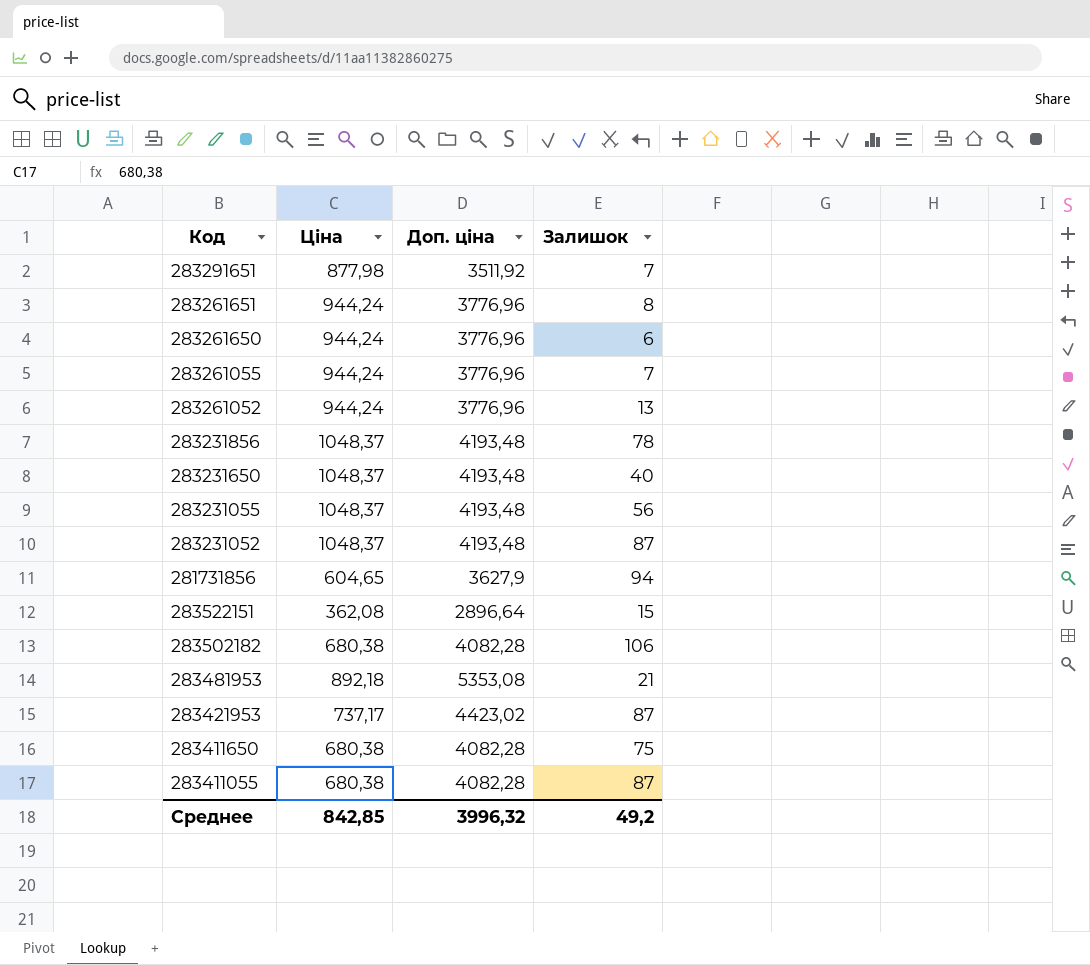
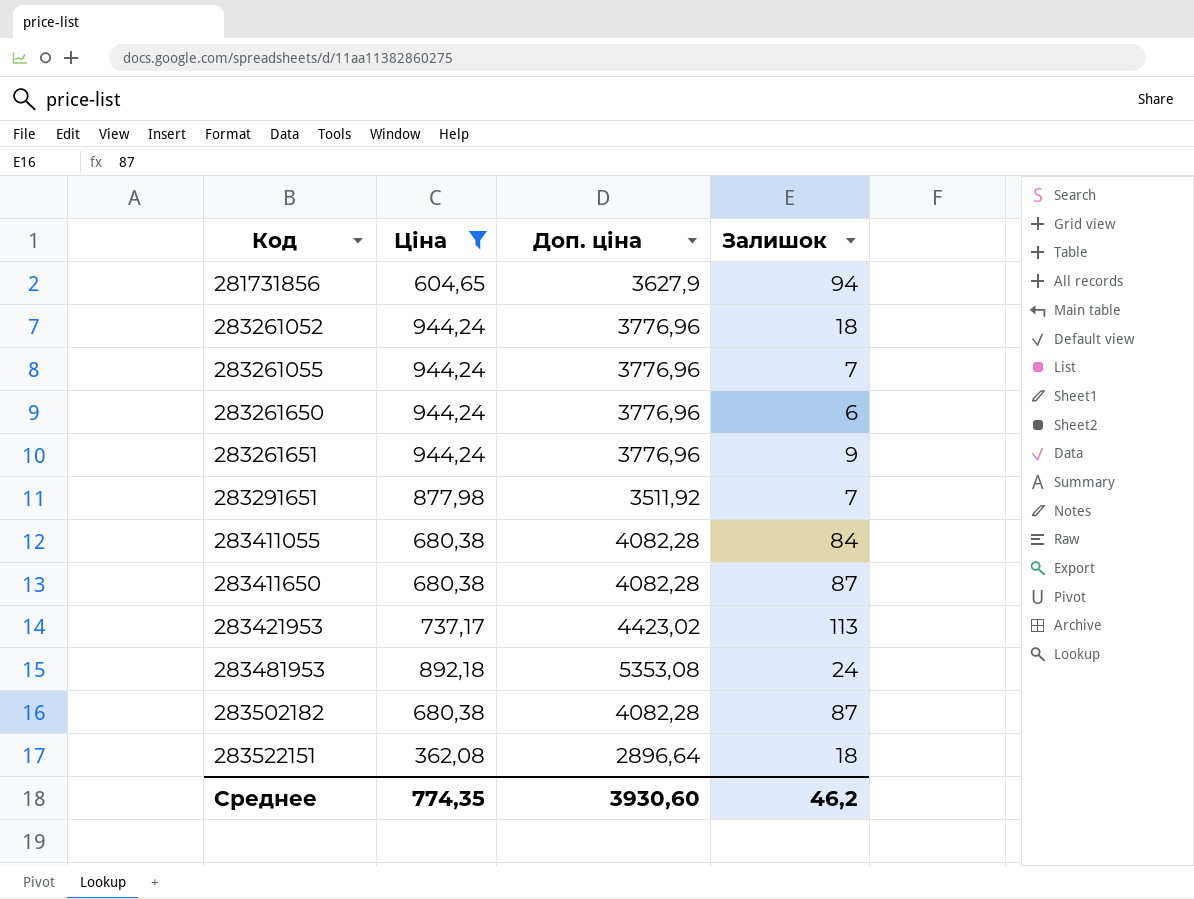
filter: none -> Ціна != 1048,37
row order: none -> Код ascending
283261052 | Залишок: 13 -> 18
283261651 | Залишок: 8 -> 9
283411055 | Залишок: 87 -> 84
283411650 | Залишок: 75 -> 87
283421953 | Залишок: 87 -> 113
283481953 | Залишок: 21 -> 24
283502182 | Залишок: 106 -> 87
283522151 | Залишок: 15 -> 18
Среднее | Ціна: 842,85 -> 774,35
Среднее | Доп. ціна: 3996,32 -> 3930,60
Среднее | Залишок: 49,2 -> 46,2

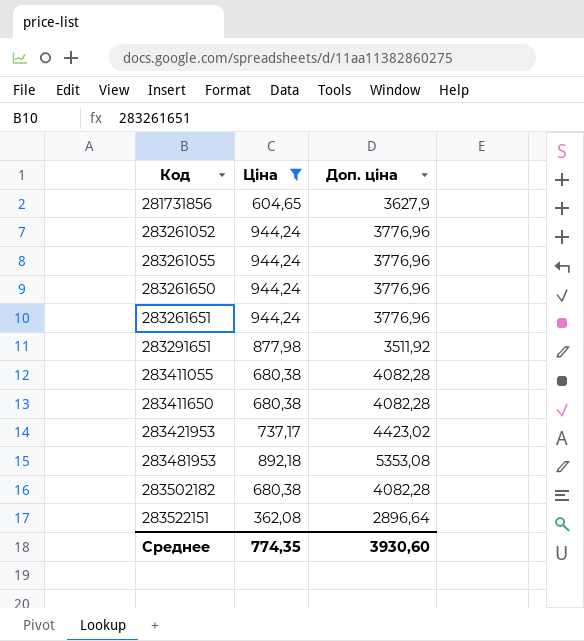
column Залишок | position: 4 -> none

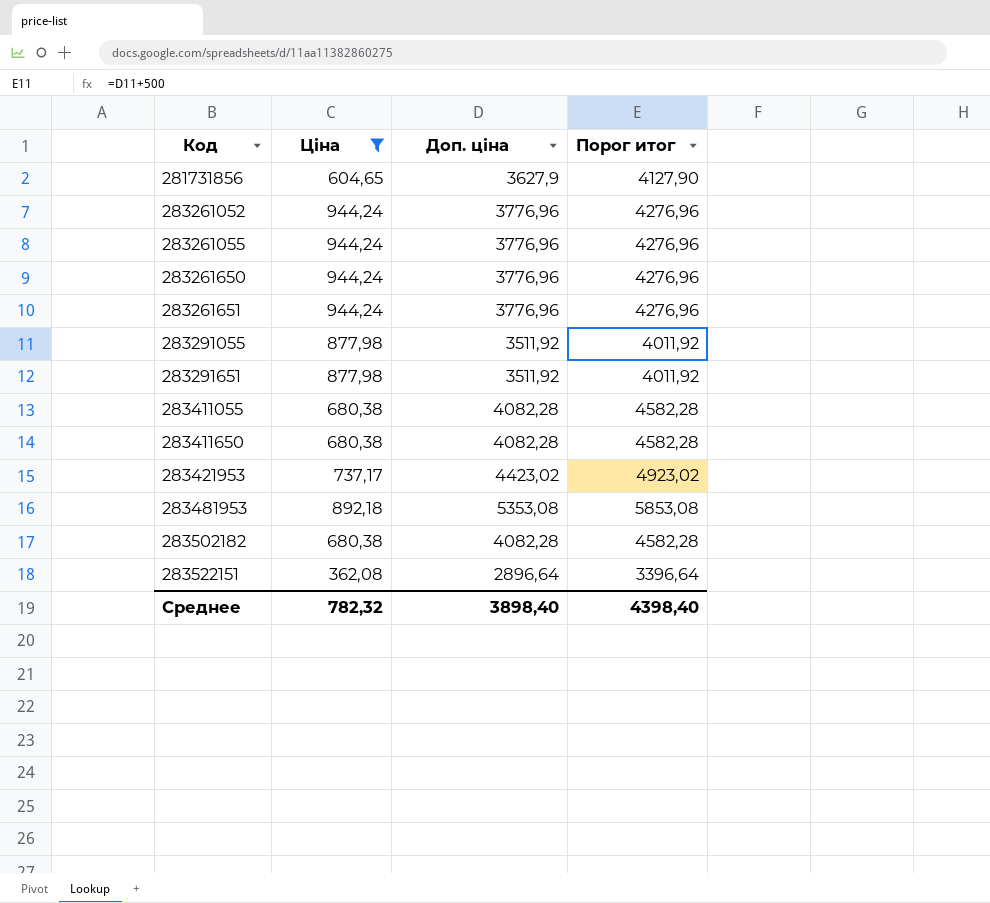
column Порог итог | formula: none -> [Доп. ціна] + 500
row 283291055: none -> 877,98 | 3511,92 | 4011,92
Среднее | Ціна: 774,35 -> 782,32
Среднее | Доп. ціна: 3930,60 -> 3898,40

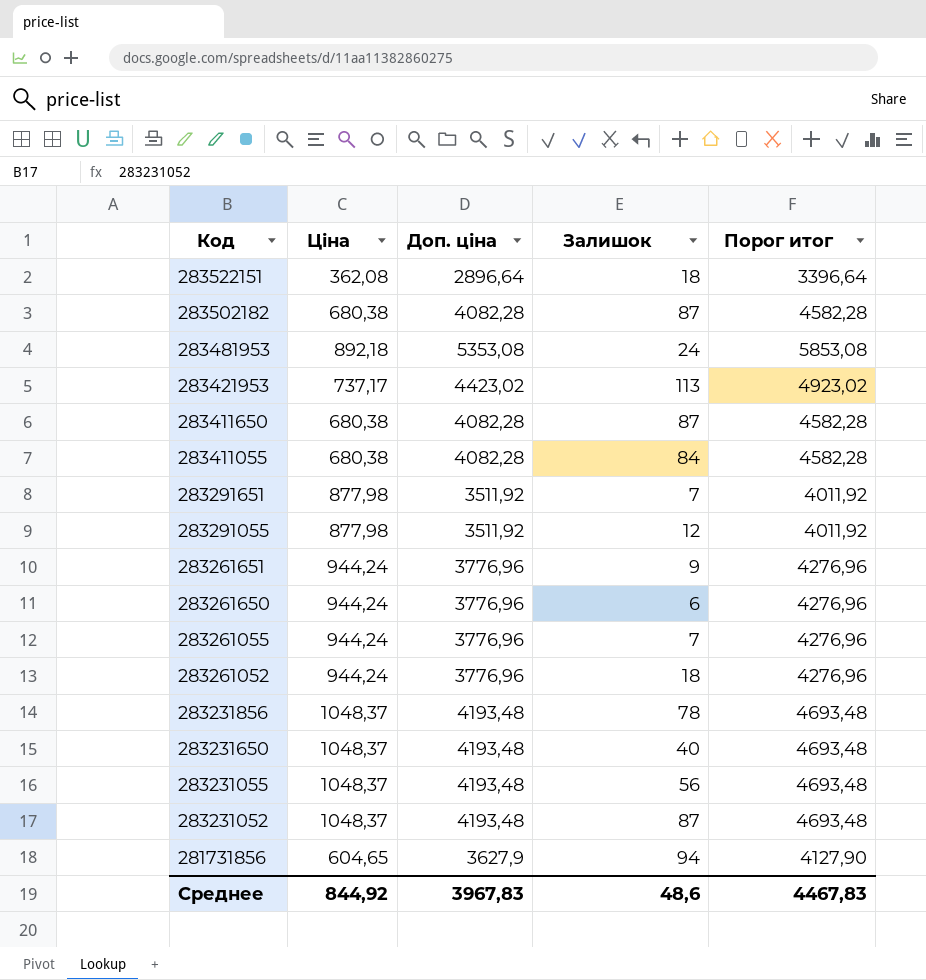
filter: Ціна != 1048,37 -> none
row order: Код ascending -> Код descending
column Залишок | position: none -> 4
Среднее | Ціна: 782,32 -> 844,92
Среднее | Доп. ціна: 3898,40 -> 3967,83
Среднее | Порог итог: 4398,40 -> 4467,83

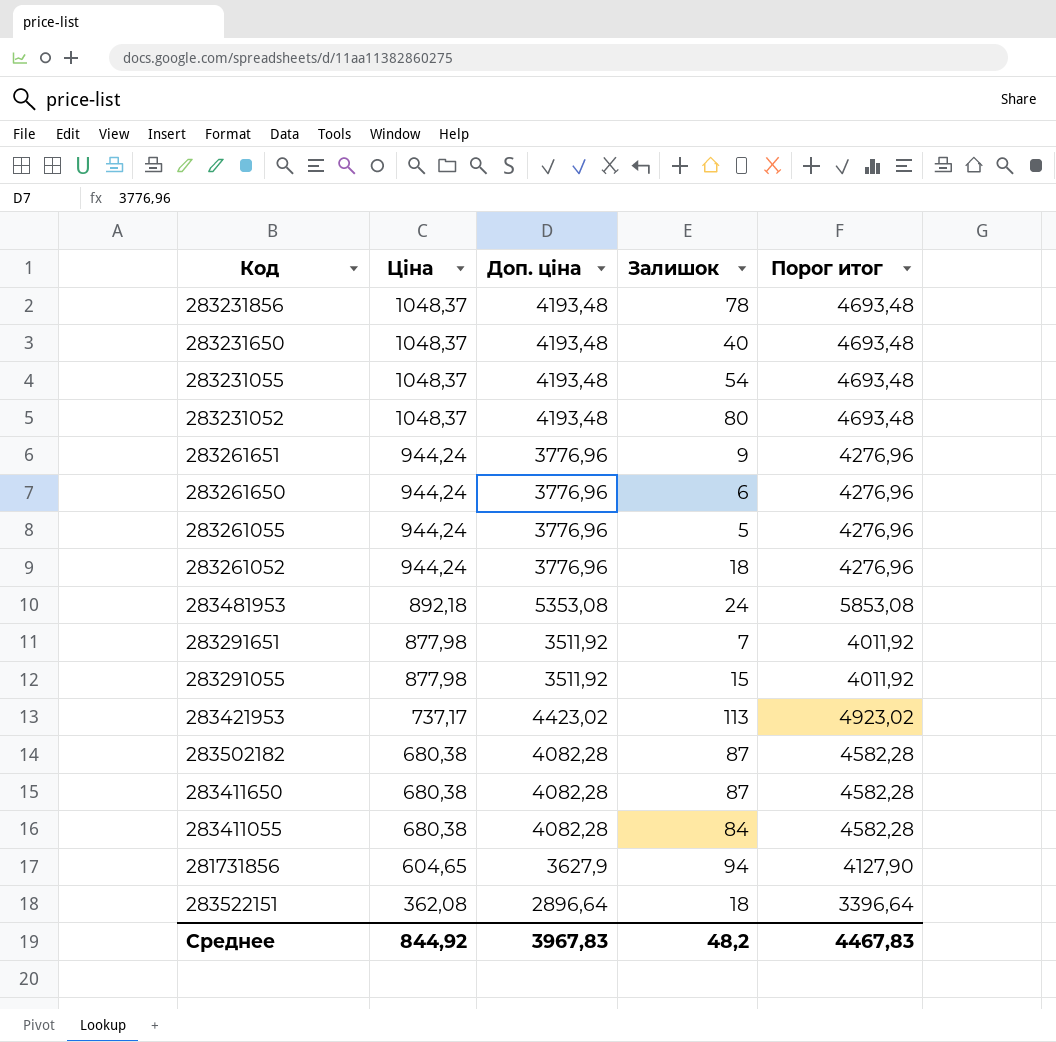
row order: Код descending -> Ціна descending
283231055 | Залишок: 56 -> 54
283231052 | Залишок: 87 -> 80
283261055 | Залишок: 7 -> 5
283291055 | Залишок: 12 -> 15
Среднее | Залишок: 48,6 -> 48,2

